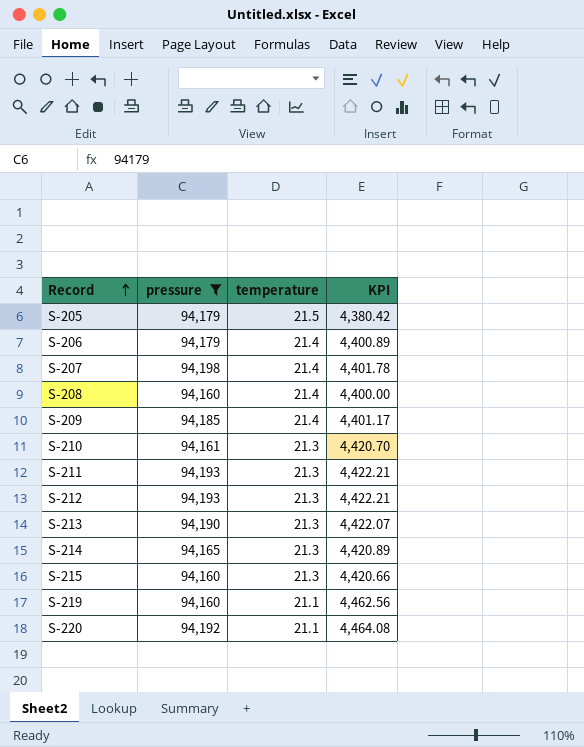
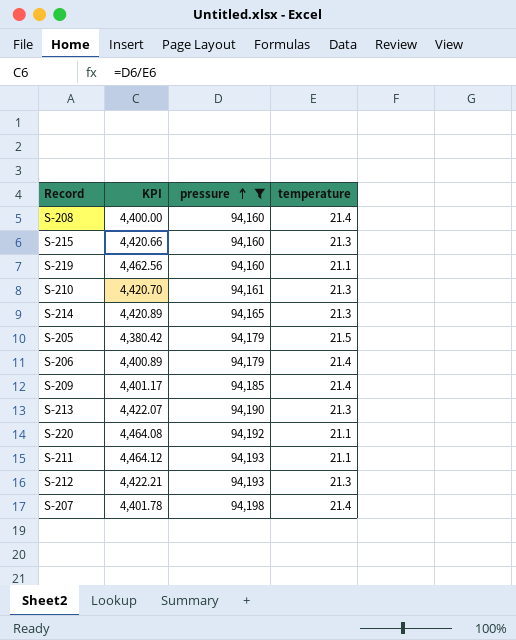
row order: Record ascending -> pressure ascending
column KPI | position: 4 -> 2
S-211 | KPI: 4,422.21 -> 4,464.12
S-211 | temperature: 21.3 -> 21.1

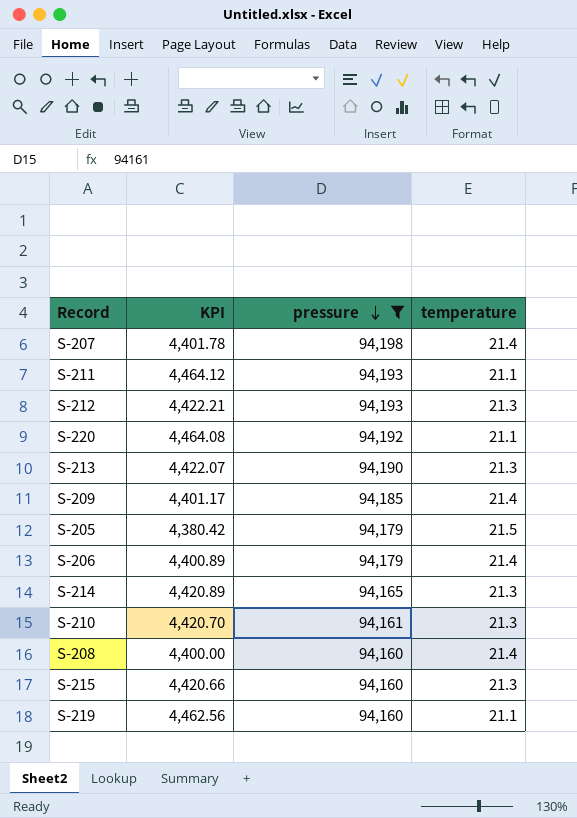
row order: pressure ascending -> pressure descending

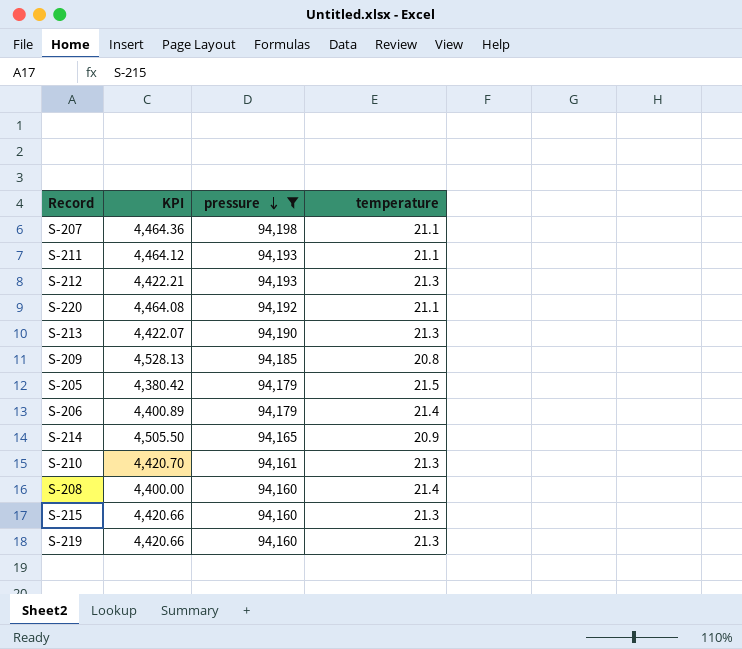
S-207 | KPI: 4,401.78 -> 4,464.36
S-207 | temperature: 21.4 -> 21.1
S-209 | KPI: 4,401.17 -> 4,528.13
S-209 | temperature: 21.4 -> 20.8
S-214 | KPI: 4,420.89 -> 4,505.50
S-214 | temperature: 21.3 -> 20.9
S-219 | KPI: 4,462.56 -> 4,420.66
S-219 | temperature: 21.1 -> 21.3

